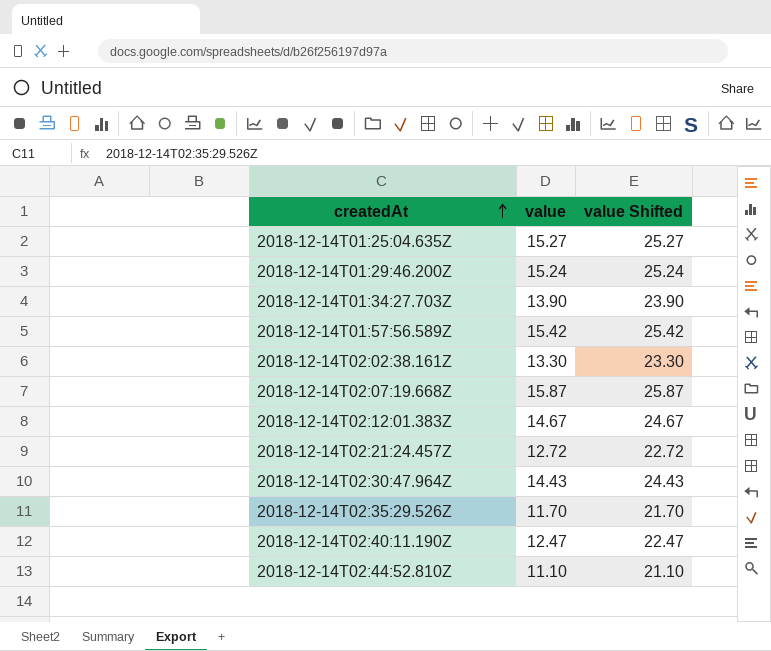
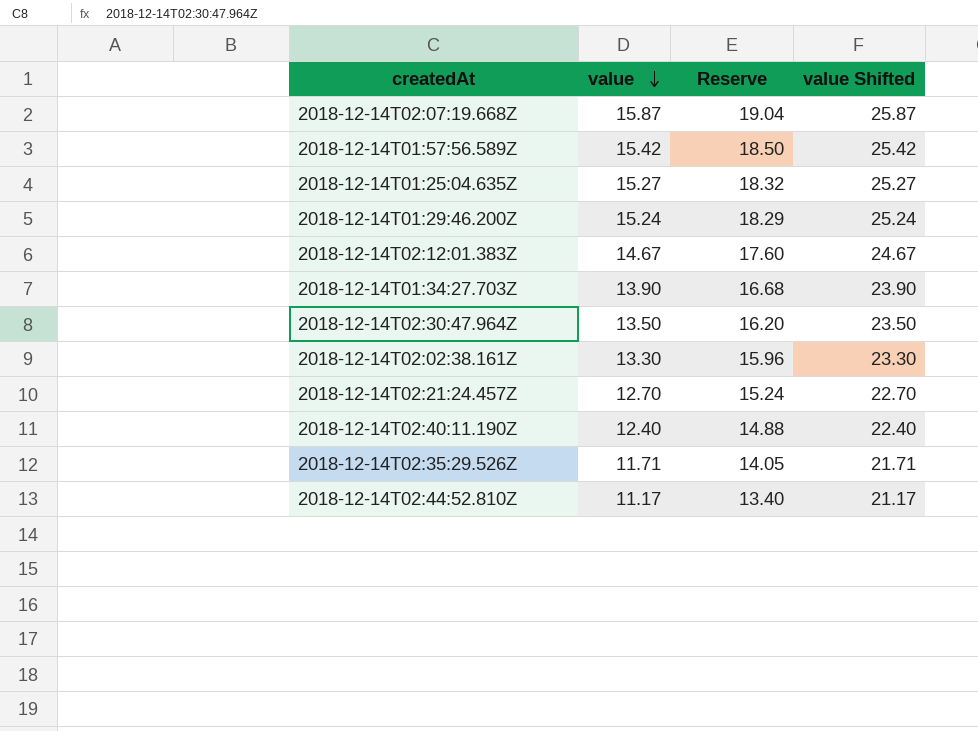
row order: createdAt ascending -> value descending
column Reserve | formula: none -> [value] * 1.2
2018-12-14T02:30:47.964Z | value: 14.43 -> 13.50
2018-12-14T02:30:47.964Z | value Shifted: 24.43 -> 23.50
2018-12-14T02:21:24.457Z | value: 12.72 -> 12.70
2018-12-14T02:21:24.457Z | value Shifted: 22.72 -> 22.70
2018-12-14T02:40:11.190Z | value: 12.47 -> 12.40
2018-12-14T02:40:11.190Z | value Shifted: 22.47 -> 22.40
2018-12-14T02:35:29.526Z | value: 11.70 -> 11.71
2018-12-14T02:35:29.526Z | value Shifted: 21.70 -> 21.71
2018-12-14T02:44:52.810Z | value: 11.10 -> 11.17
2018-12-14T02:44:52.810Z | value Shifted: 21.10 -> 21.17

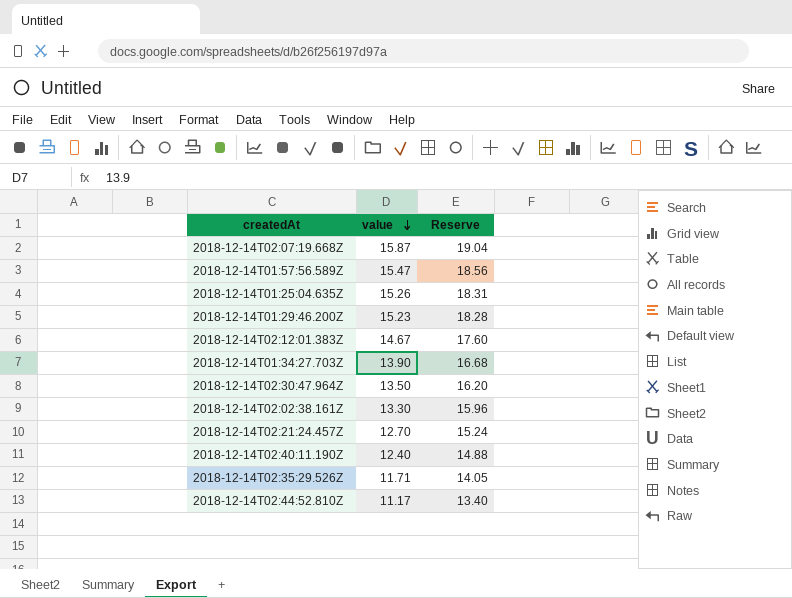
column value Shifted | formula: [value] + 10 -> none
2018-12-14T01:57:56.589Z | value: 15.42 -> 15.47
2018-12-14T01:57:56.589Z | Reserve: 18.50 -> 18.56
2018-12-14T01:25:04.635Z | value: 15.27 -> 15.26
2018-12-14T01:25:04.635Z | Reserve: 18.32 -> 18.31
2018-12-14T01:29:46.200Z | value: 15.24 -> 15.23
2018-12-14T01:29:46.200Z | Reserve: 18.29 -> 18.28

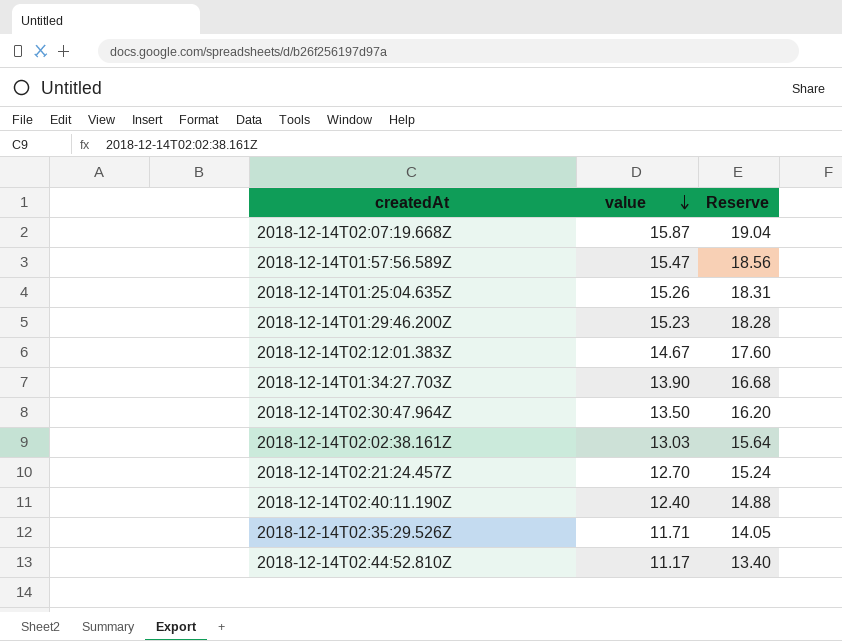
2018-12-14T02:02:38.161Z | value: 13.30 -> 13.03
2018-12-14T02:02:38.161Z | Reserve: 15.96 -> 15.64

